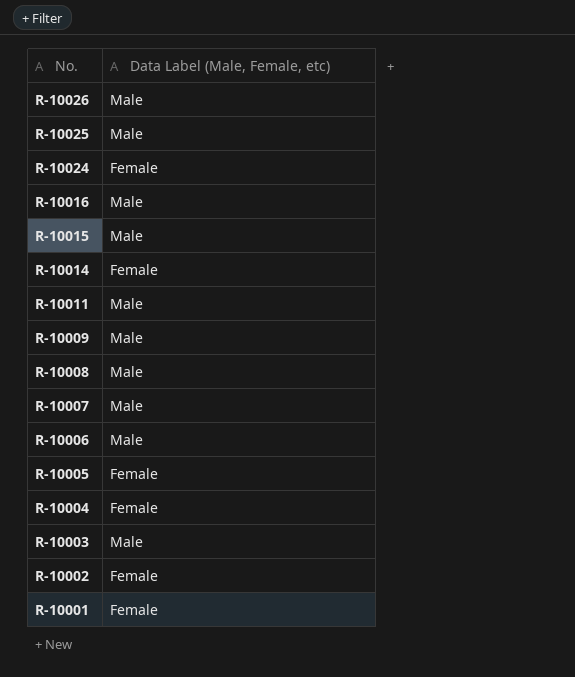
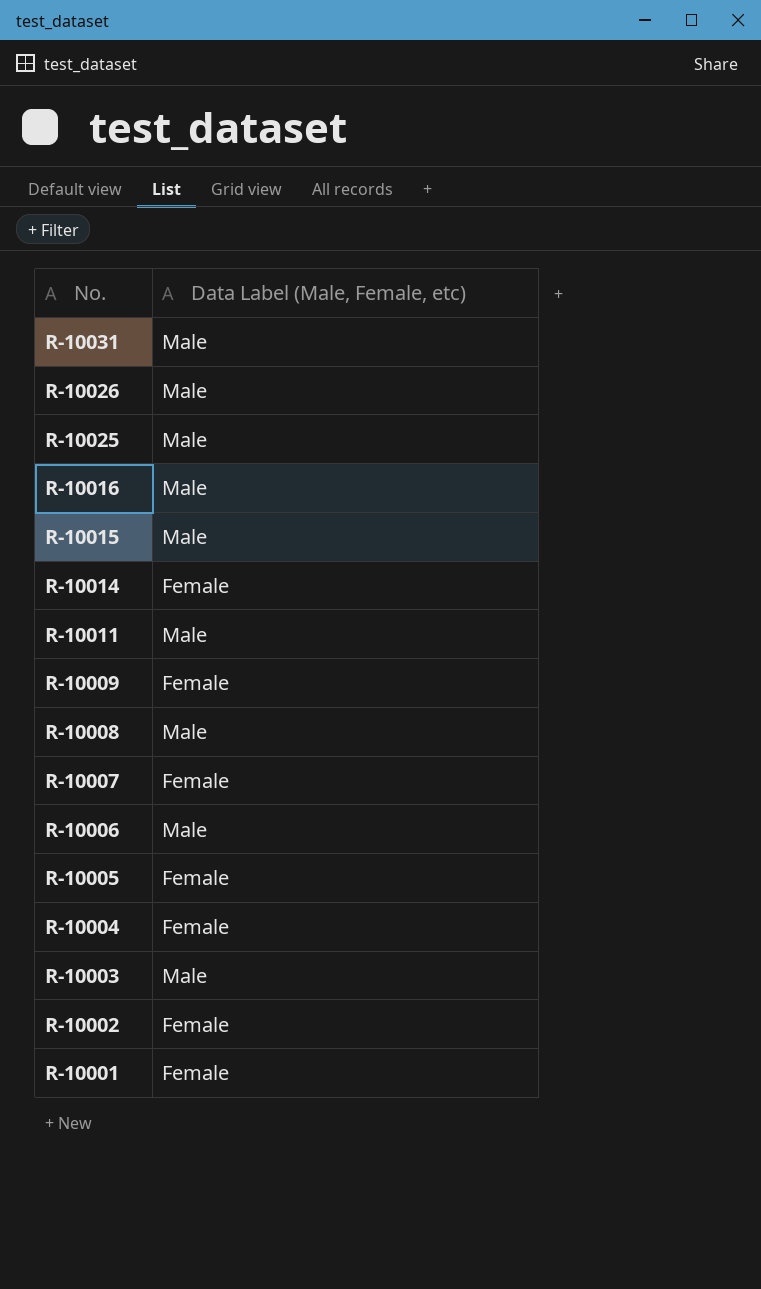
row R-10024: Female -> none
row R-10031: none -> Male
R-10009 | Data Label (Male, Female, etc): Male -> Female
R-10007 | Data Label (Male, Female, etc): Male -> Female

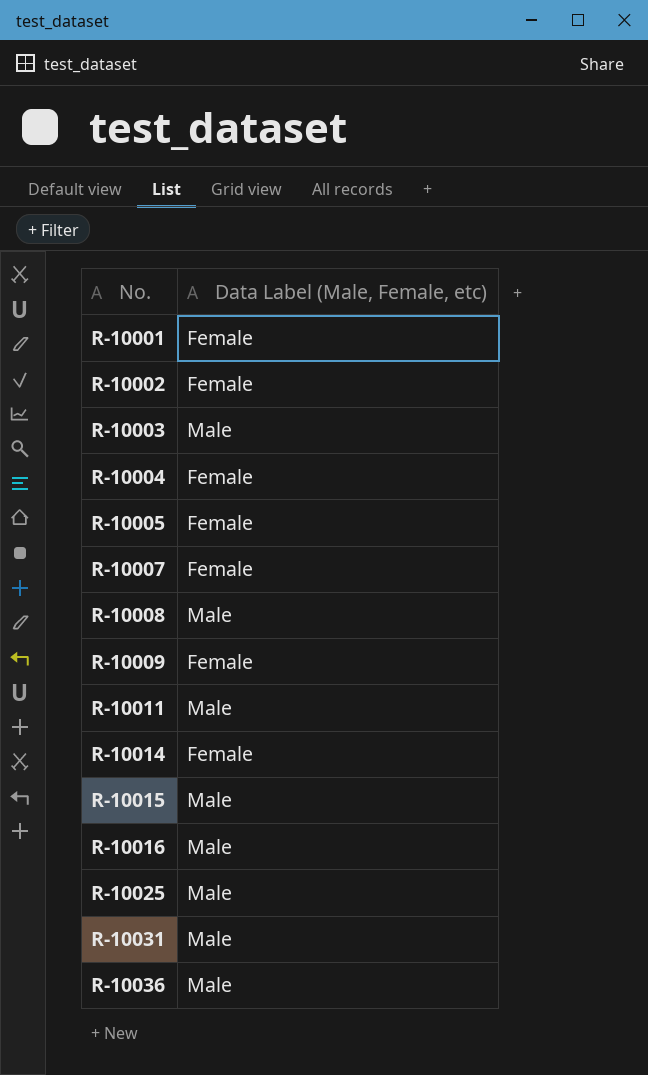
row order: No. descending -> No. ascending
row R-10026: Male -> none
row R-10006: Male -> none
row R-10036: none -> Male

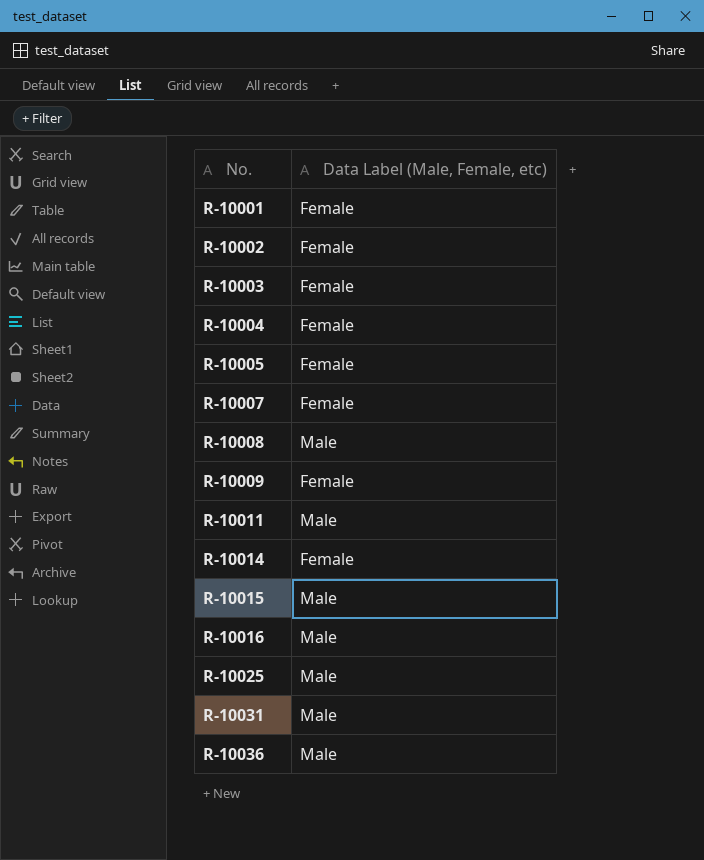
R-10003 | Data Label (Male, Female, etc): Male -> Female

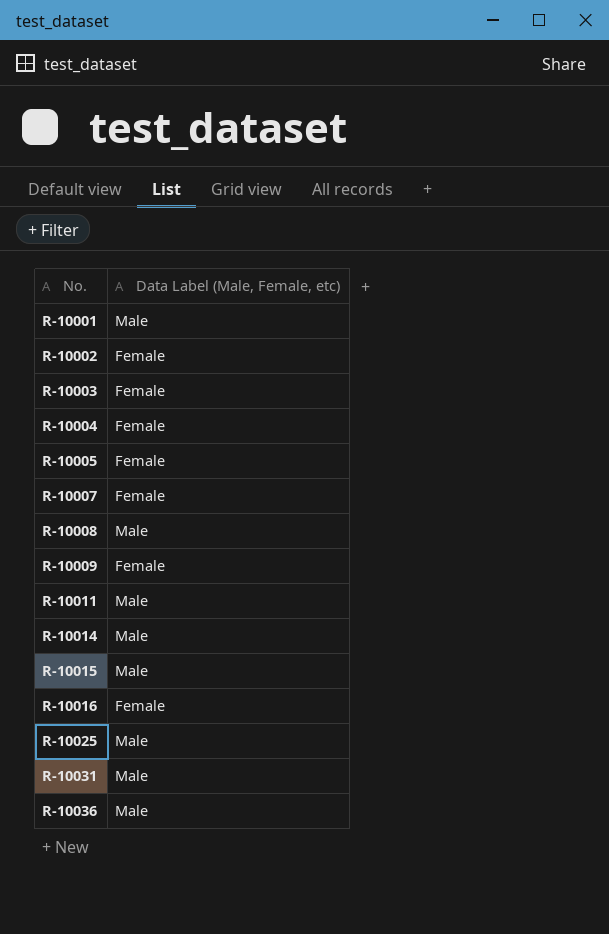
R-10001 | Data Label (Male, Female, etc): Female -> Male
R-10014 | Data Label (Male, Female, etc): Female -> Male
R-10016 | Data Label (Male, Female, etc): Male -> Female

